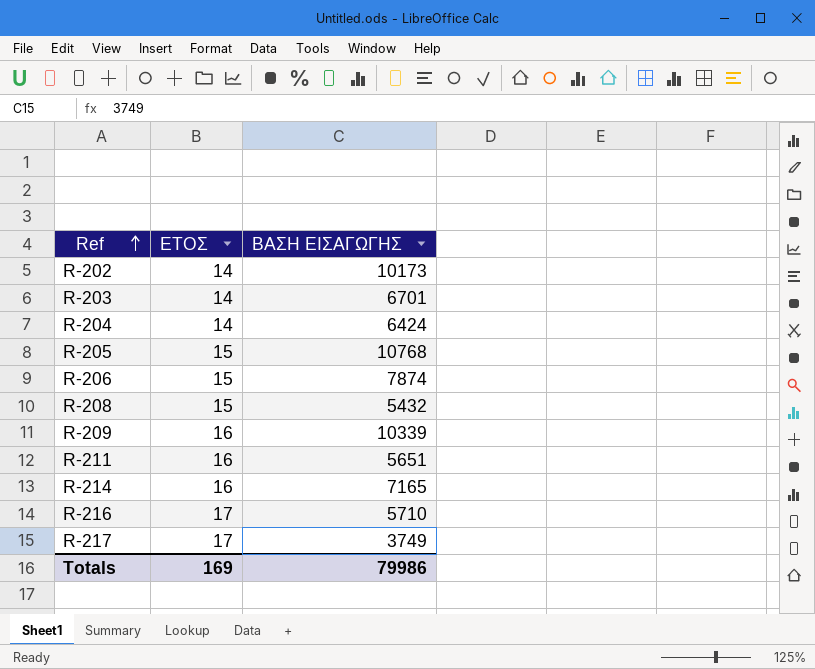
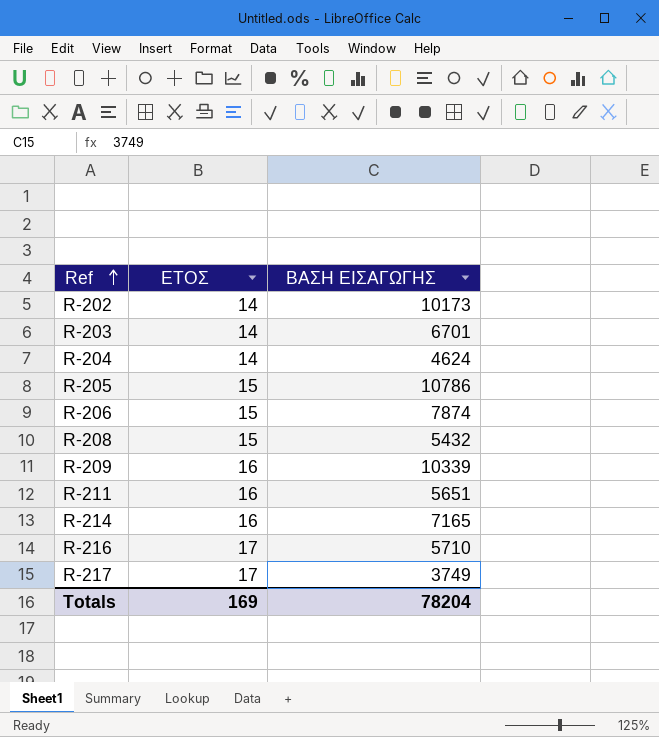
R-204 | ΒΑΣΗ ΕΙΣΑΓΩΓΗΣ: 6424 -> 4624
R-205 | ΒΑΣΗ ΕΙΣΑΓΩΓΗΣ: 10768 -> 10786
Totals | ΒΑΣΗ ΕΙΣΑΓΩΓΗΣ: 79986 -> 78204

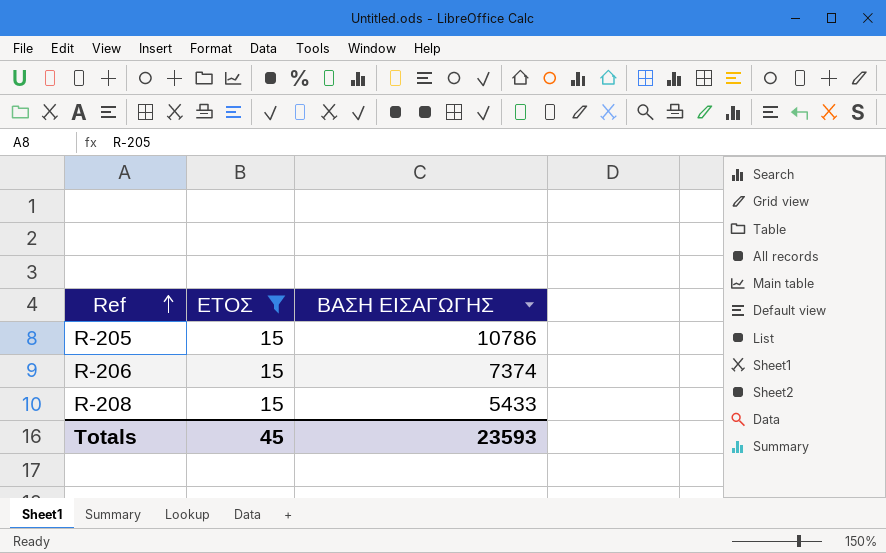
filter: none -> ΕΤΟΣ = 15
R-206 | ΒΑΣΗ ΕΙΣΑΓΩΓΗΣ: 7874 -> 7374
R-208 | ΒΑΣΗ ΕΙΣΑΓΩΓΗΣ: 5432 -> 5433
Totals | ΕΤΟΣ: 169 -> 45
Totals | ΒΑΣΗ ΕΙΣΑΓΩΓΗΣ: 78204 -> 23593

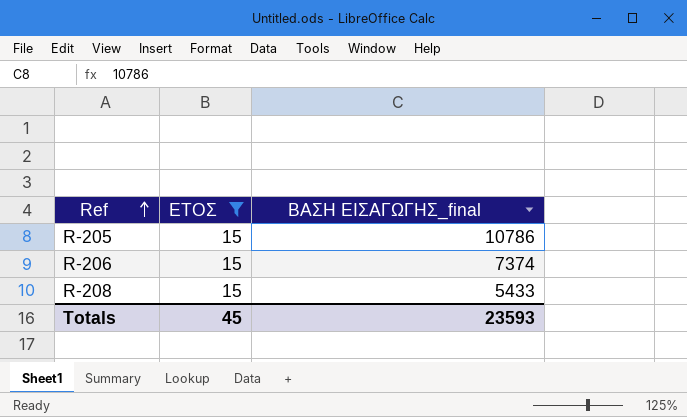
column name: ΒΑΣΗ ΕΙΣΑΓΩΓΗΣ -> ΒΑΣΗ ΕΙΣΑΓΩΓΗΣ_final

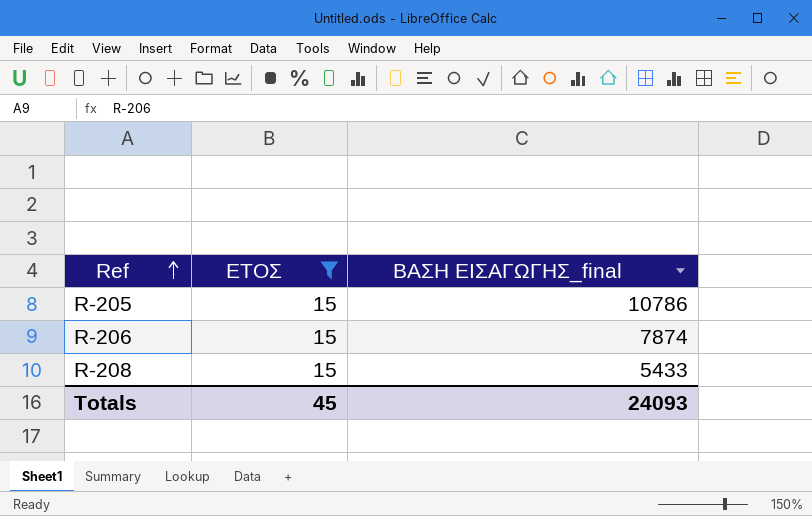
R-206 | ΒΑΣΗ ΕΙΣΑΓΩΓΗΣ_final: 7374 -> 7874
Totals | ΒΑΣΗ ΕΙΣΑΓΩΓΗΣ_final: 23593 -> 24093

